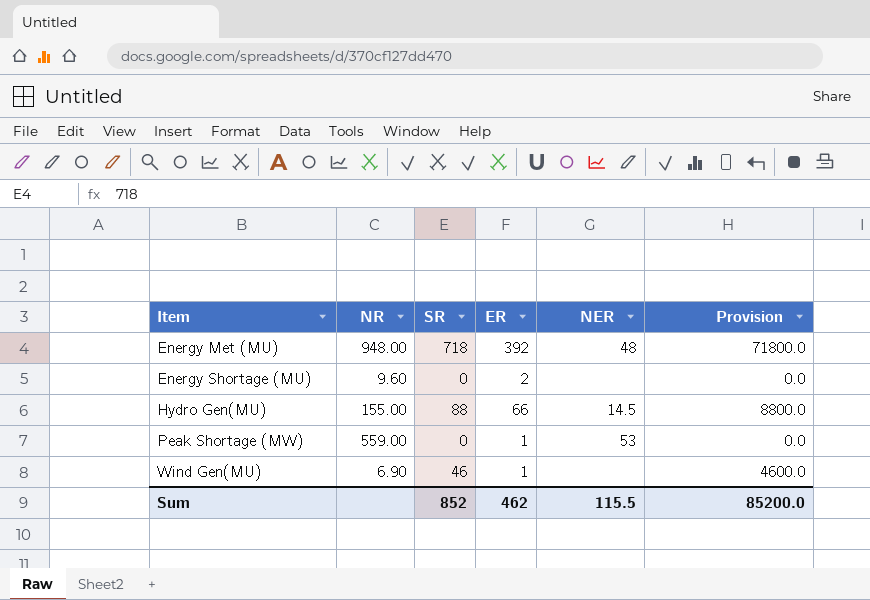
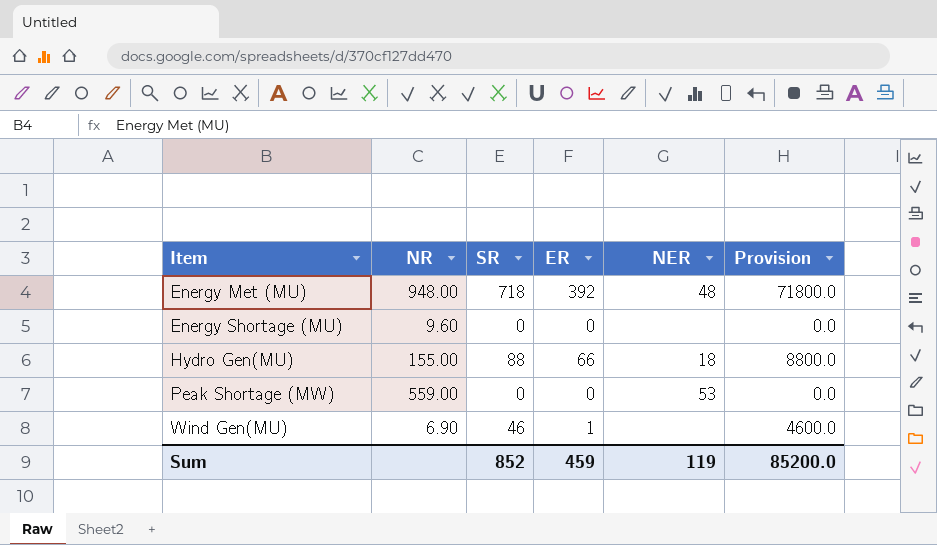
Energy Shortage (MU) | ER: 2 -> 0
Hydro Gen(MU) | NER: 14.5 -> 18
Peak Shortage (MW) | ER: 1 -> 0
Sum | ER: 462 -> 459
Sum | NER: 115.5 -> 119

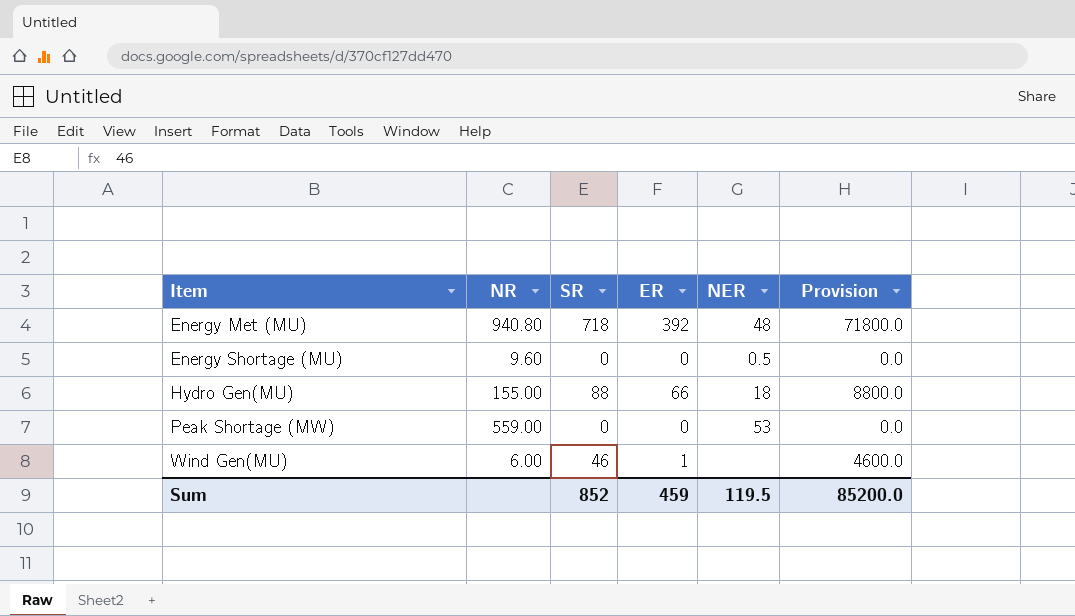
Energy Met (MU) | NR: 948.00 -> 940.80
Energy Shortage (MU) | NER: none -> 0.5
Wind Gen(MU) | NR: 6.90 -> 6.00
Sum | NER: 119 -> 119.5

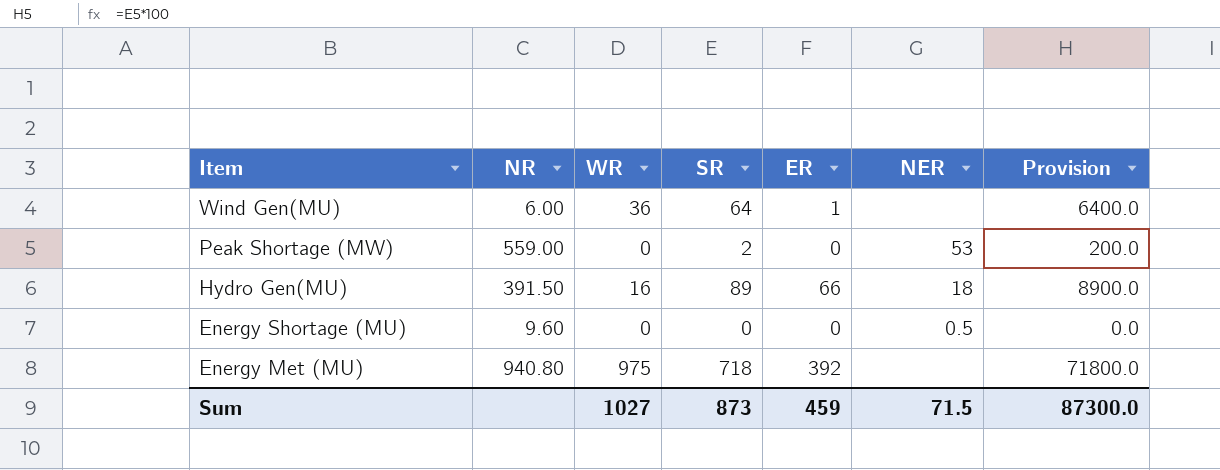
row order: Item ascending -> Item descending
column WR | position: none -> 3
Wind Gen(MU) | SR: 46 -> 64
Wind Gen(MU) | Provision: 4600.0 -> 6400.0
Peak Shortage (MW) | SR: 0 -> 2
Peak Shortage (MW) | Provision: 0.0 -> 200.0
Hydro Gen(MU) | NR: 155.00 -> 391.50
Hydro Gen(MU) | SR: 88 -> 89
Hydro Gen(MU) | Provision: 8800.0 -> 8900.0
Energy Met (MU) | NER: 48 -> none
Sum | SR: 852 -> 873
Sum | NER: 119.5 -> 71.5
Sum | Provision: 85200.0 -> 87300.0

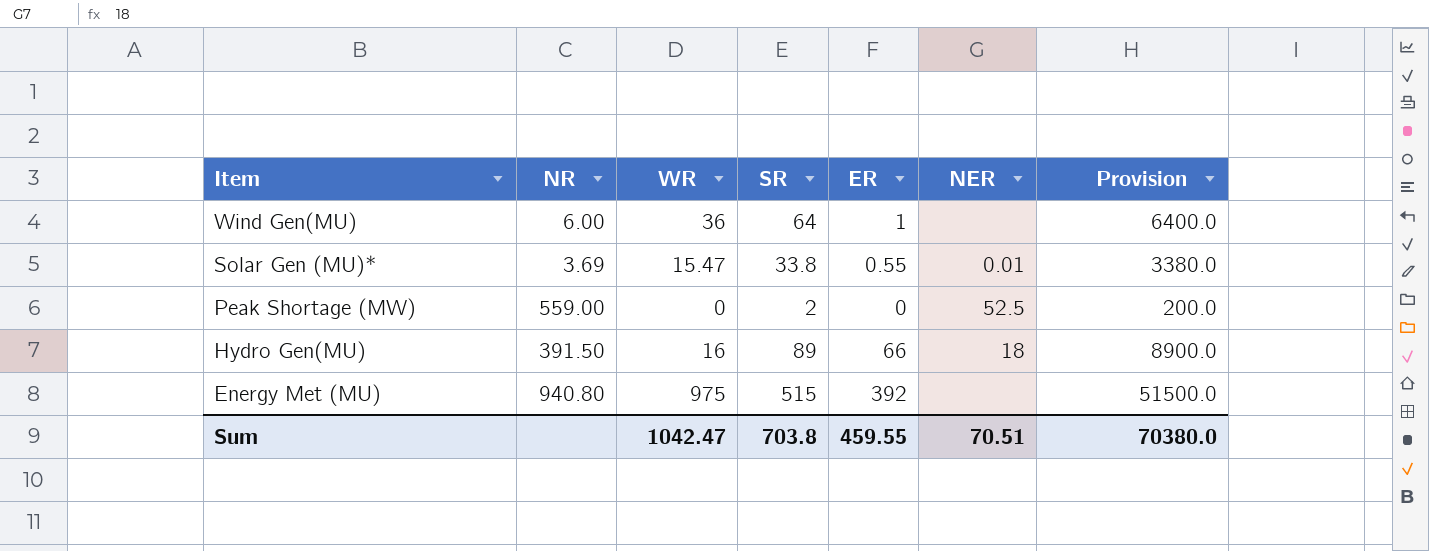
row Energy Shortage (MU): 9.60 | 0 | 0 | 0 | 0.5 | 0.0 -> none
row Solar Gen (MU)*: none -> 3.69 | 15.47 | 33.8 | 0.55 | 0.01 | 3380.0
Peak Shortage (MW) | NER: 53 -> 52.5
Energy Met (MU) | SR: 718 -> 515
Energy Met (MU) | Provision: 71800.0 -> 51500.0
Sum | WR: 1027 -> 1042.47
Sum | SR: 873 -> 703.8
Sum | ER: 459 -> 459.55
Sum | NER: 71.5 -> 70.51
Sum | Provision: 87300.0 -> 70380.0

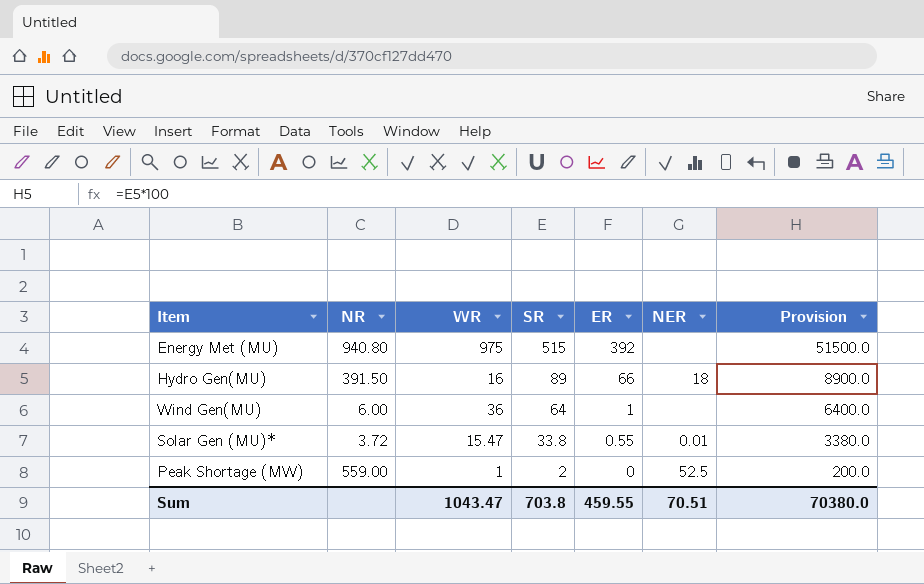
row order: Item descending -> SR descending
Solar Gen (MU)* | NR: 3.69 -> 3.72
Peak Shortage (MW) | WR: 0 -> 1
Sum | WR: 1042.47 -> 1043.47

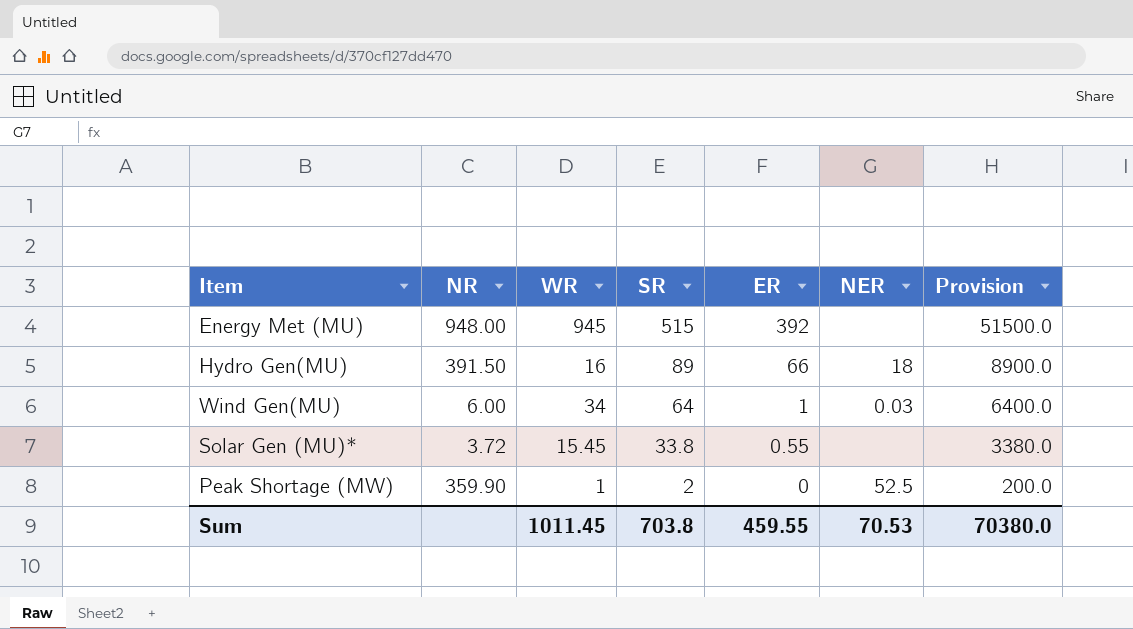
Energy Met (MU) | NR: 940.80 -> 948.00
Energy Met (MU) | WR: 975 -> 945
Wind Gen(MU) | WR: 36 -> 34
Wind Gen(MU) | NER: none -> 0.03
Solar Gen (MU)* | WR: 15.47 -> 15.45
Solar Gen (MU)* | NER: 0.01 -> none
Peak Shortage (MW) | NR: 559.00 -> 359.90
Sum | WR: 1043.47 -> 1011.45
Sum | NER: 70.51 -> 70.53

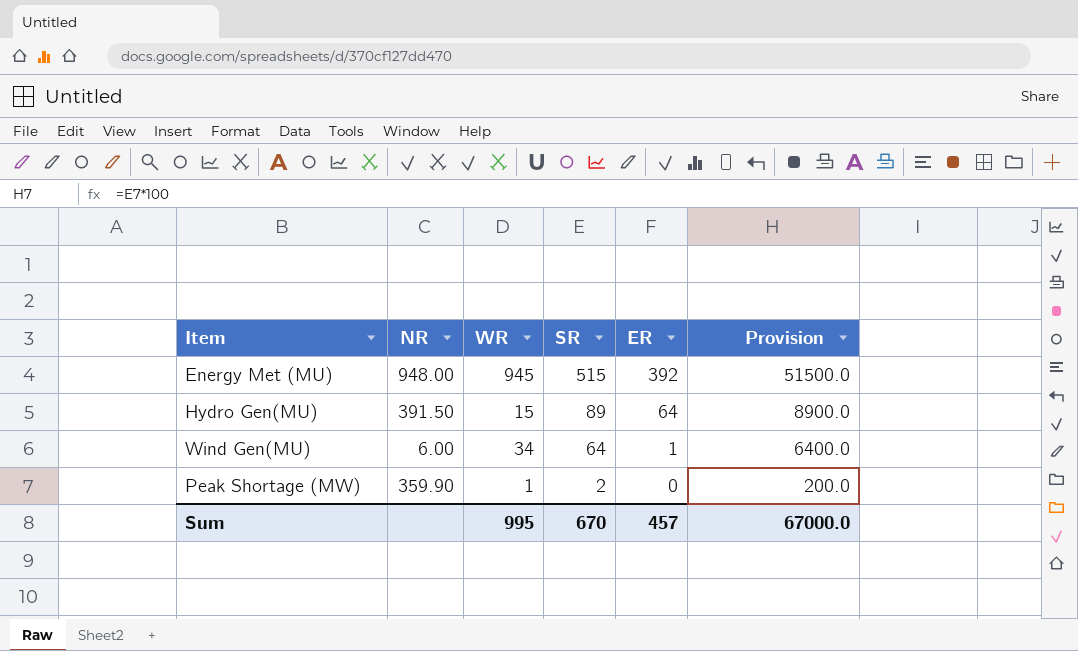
column NER | position: 6 -> none
row Solar Gen (MU)*: 3.72 | 15.45 | 33.8 | 0.55 | none | 3380.0 -> none
Hydro Gen(MU) | WR: 16 -> 15
Hydro Gen(MU) | ER: 66 -> 64
Sum | WR: 1011.45 -> 995
Sum | SR: 703.8 -> 670
Sum | ER: 459.55 -> 457
Sum | Provision: 70380.0 -> 67000.0

